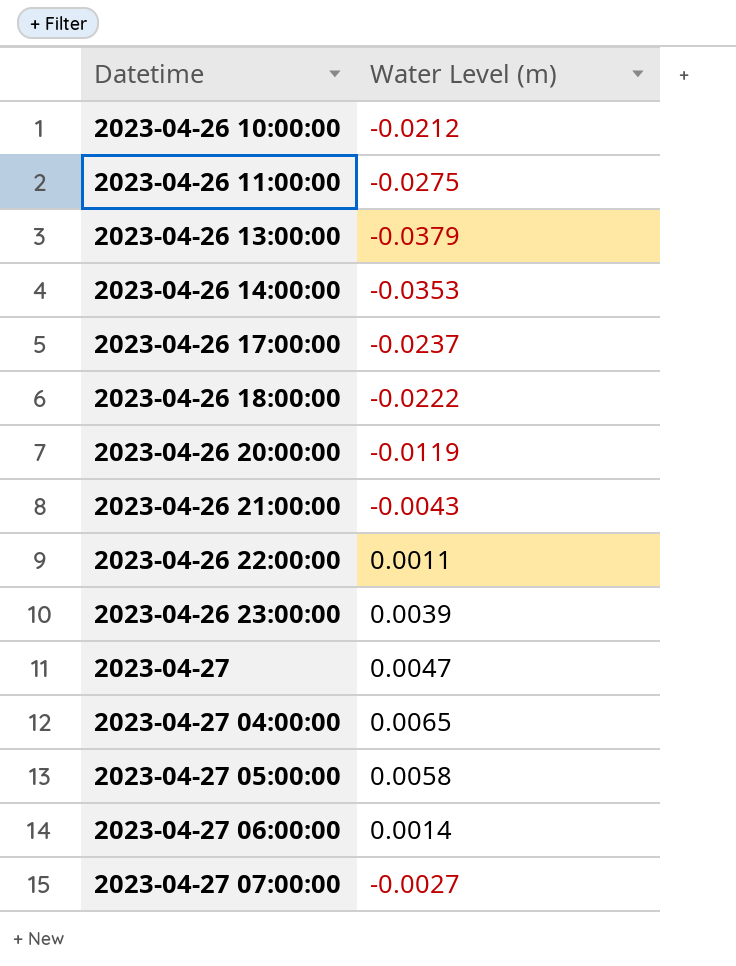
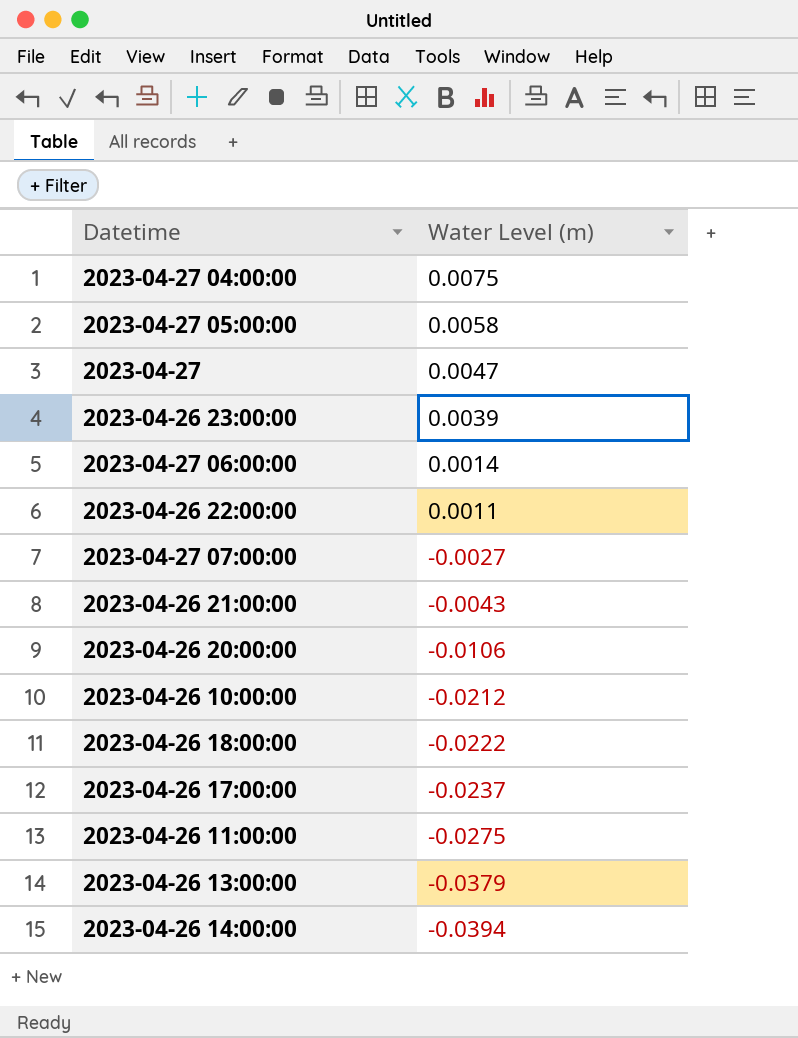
row order: Datetime ascending -> Water Level (m) descending
2023-04-27 04:00:00 | Water Level (m): 0.0065 -> 0.0075
2023-04-26 20:00:00 | Water Level (m): -0.0119 -> -0.0106
2023-04-26 14:00:00 | Water Level (m): -0.0353 -> -0.0394

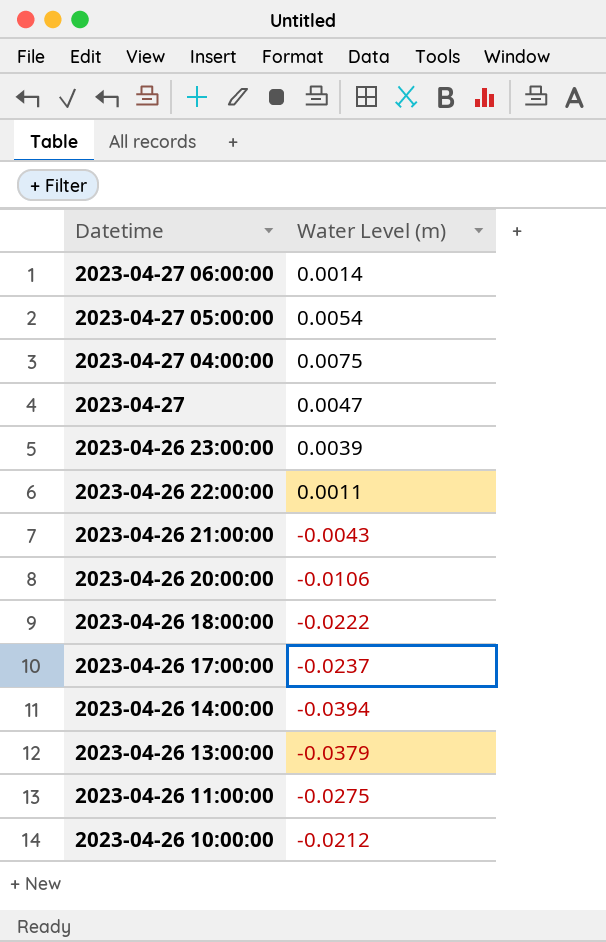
row order: Water Level (m) descending -> Datetime descending
row 2023-04-27 07:00:00: -0.0027 -> none
2023-04-27 05:00:00 | Water Level (m): 0.0058 -> 0.0054

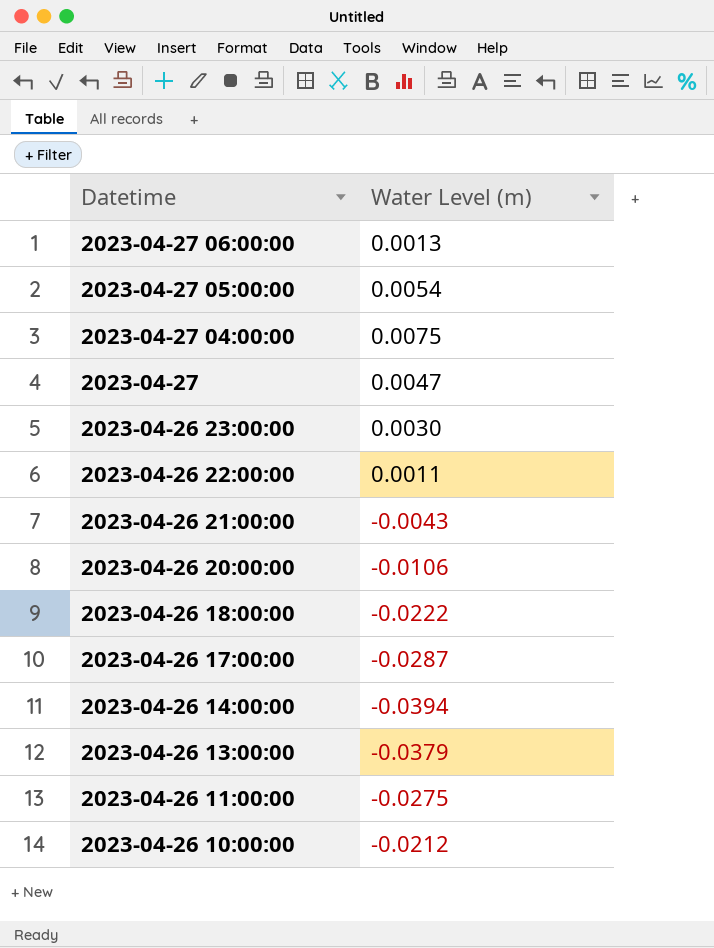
2023-04-27 06:00:00 | Water Level (m): 0.0014 -> 0.0013
2023-04-26 23:00:00 | Water Level (m): 0.0039 -> 0.0030
2023-04-26 17:00:00 | Water Level (m): -0.0237 -> -0.0287

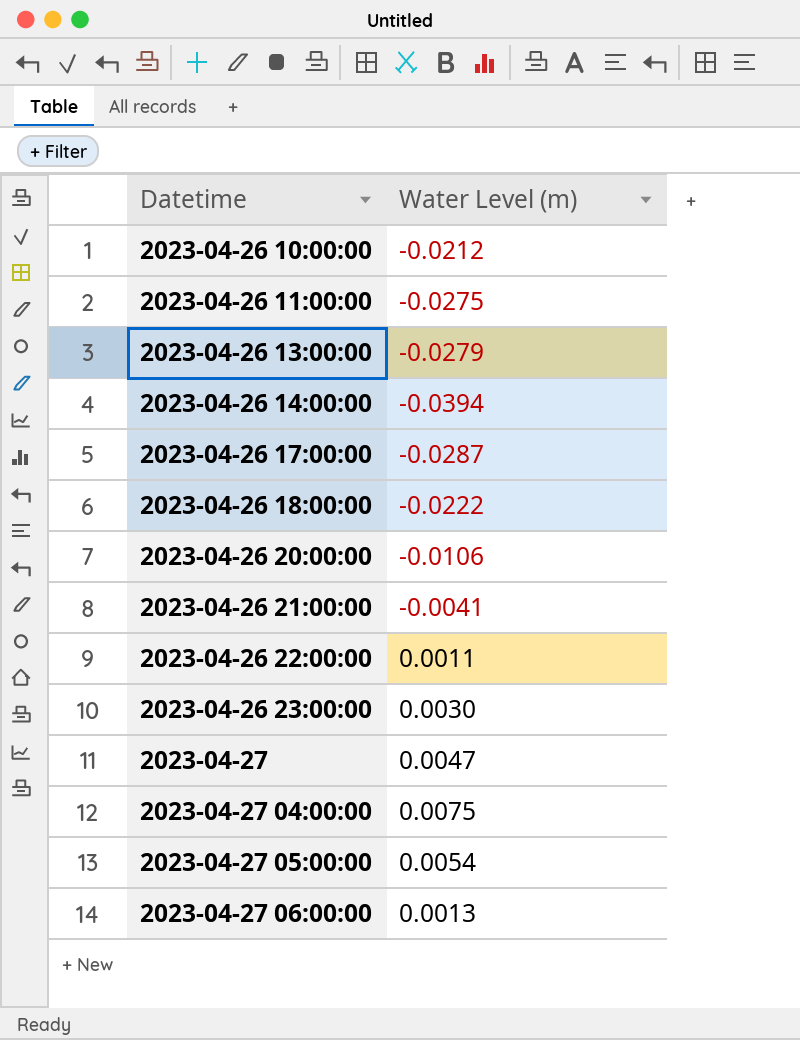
row order: Datetime descending -> Datetime ascending
2023-04-26 13:00:00 | Water Level (m): -0.0379 -> -0.0279
2023-04-26 21:00:00 | Water Level (m): -0.0043 -> -0.0041

